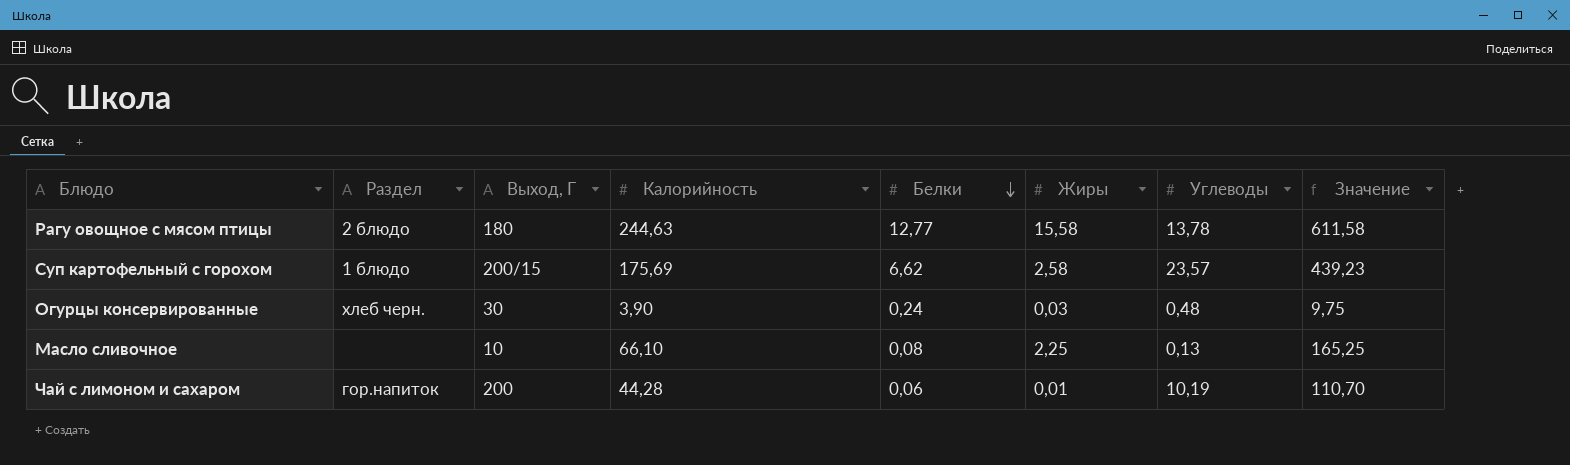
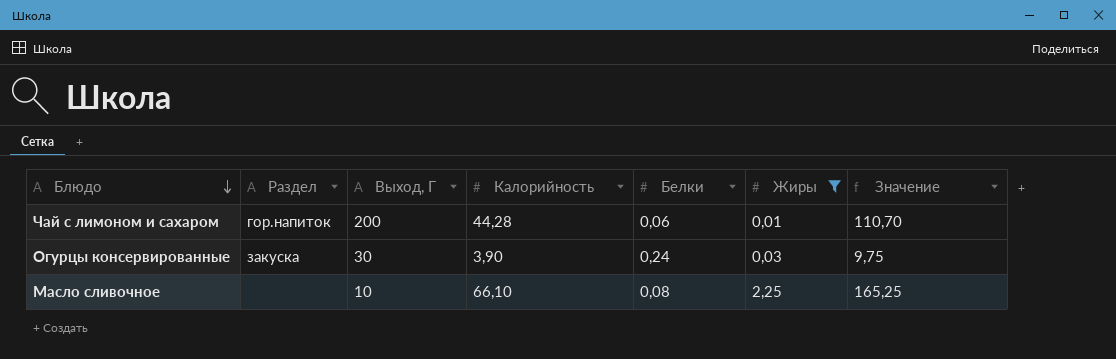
filter: none -> Жиры <= 2,25
row order: Белки descending -> Блюдо descending
column Углеводы | position: 7 -> none
Огурцы консервированные | Раздел: хлеб черн. -> закуска

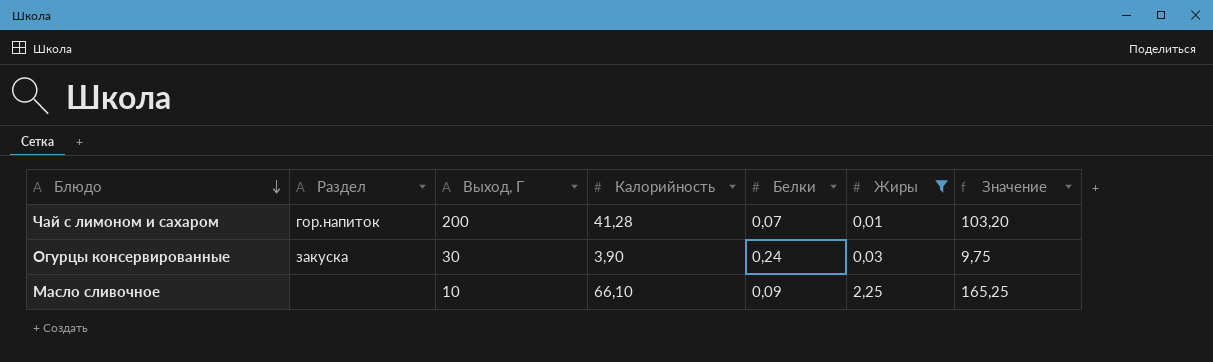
Чай с лимоном и сахаром | Калорийность: 44,28 -> 41,28
Чай с лимоном и сахаром | Белки: 0,06 -> 0,07
Чай с лимоном и сахаром | Значение: 110,70 -> 103,20
Масло сливочное | Белки: 0,08 -> 0,09

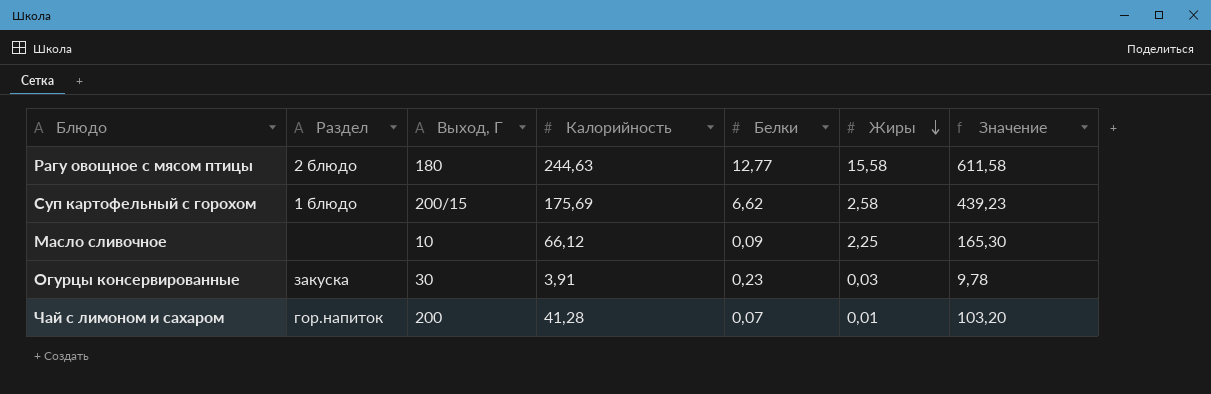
filter: Жиры <= 2,25 -> none
row order: Блюдо descending -> Жиры descending
Масло сливочное | Калорийность: 66,10 -> 66,12
Масло сливочное | Значение: 165,25 -> 165,30
Огурцы консервированные | Калорийность: 3,90 -> 3,91
Огурцы консервированные | Белки: 0,24 -> 0,23
Огурцы консервированные | Значение: 9,75 -> 9,78

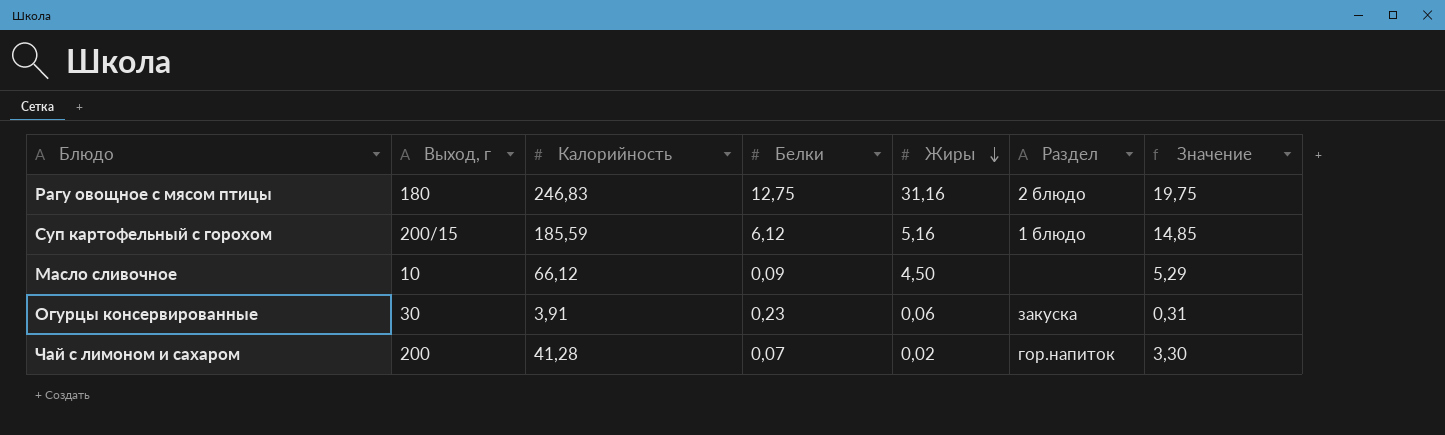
column name: Выход, Г -> Выход, г
column Раздел | position: 2 -> 6
column Значение | formula: [Калорийность] * 2,5 -> [Калорийность] * 0,08
Рагу овощное с мясом птицы | Калорийность: 244,63 -> 246,83
Рагу овощное с мясом птицы | Белки: 12,77 -> 12,75
Рагу овощное с мясом птицы | Жиры: 15,58 -> 31,16
Суп картофельный с горохом | Калорийность: 175,69 -> 185,59
Суп картофельный с горохом | Белки: 6,62 -> 6,12
Суп картофельный с горохом | Жиры: 2,58 -> 5,16
Масло сливочное | Жиры: 2,25 -> 4,50
Огурцы консервированные | Жиры: 0,03 -> 0,06
Чай с лимоном и сахаром | Жиры: 0,01 -> 0,02

